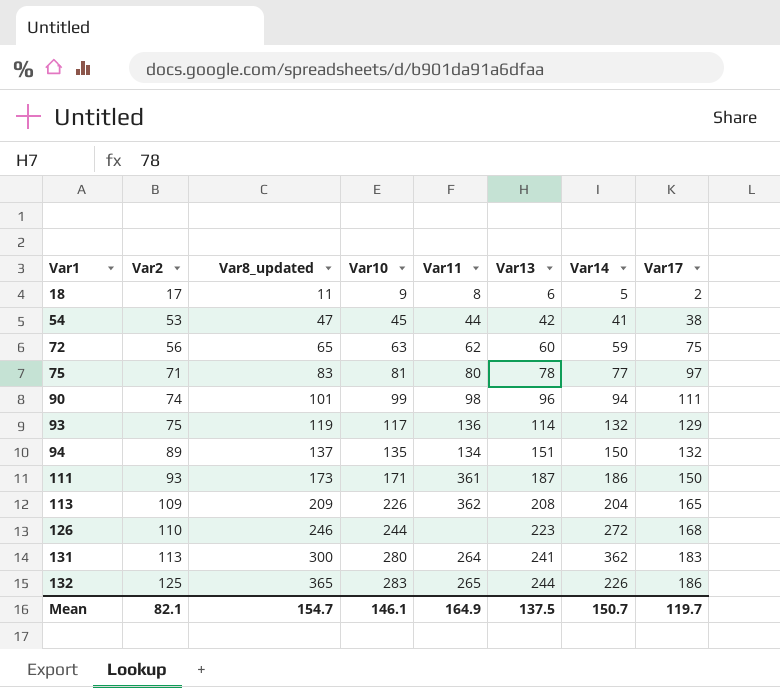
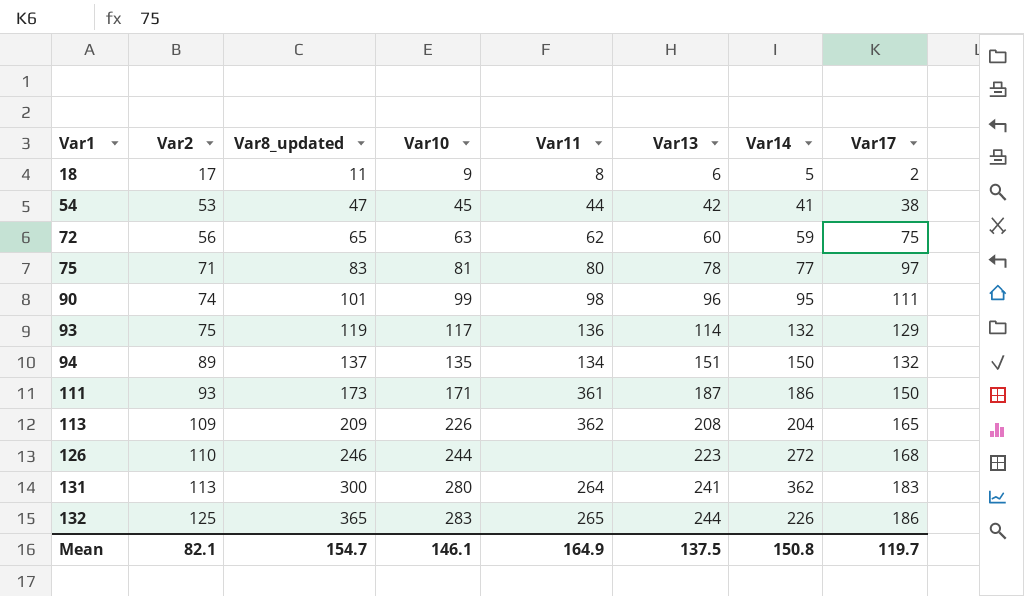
90 | Var14: 94 -> 95
Mean | Var14: 150.7 -> 150.8

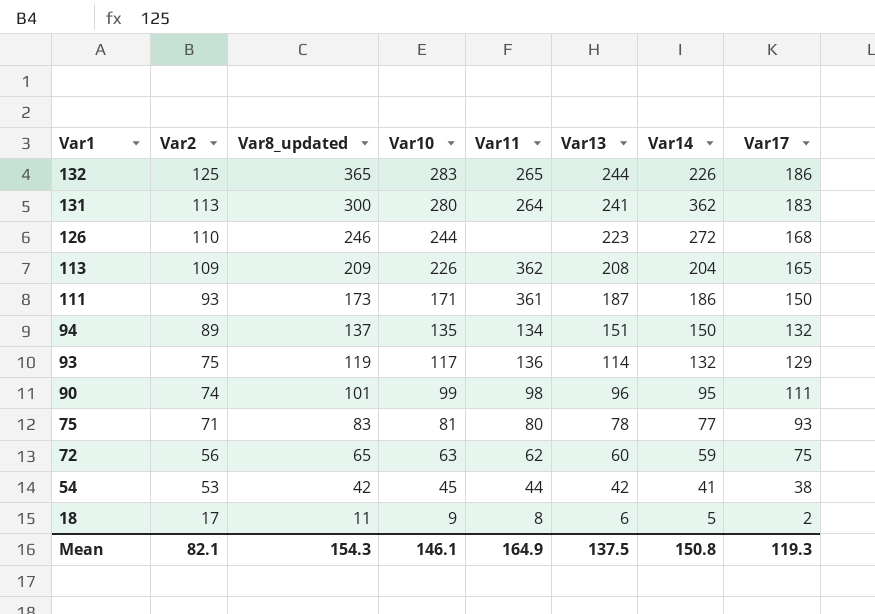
row order: Var1 ascending -> Var1 descending
75 | Var17: 97 -> 93
54 | Var8_updated: 47 -> 42
Mean | Var8_updated: 154.7 -> 154.3
Mean | Var17: 119.7 -> 119.3

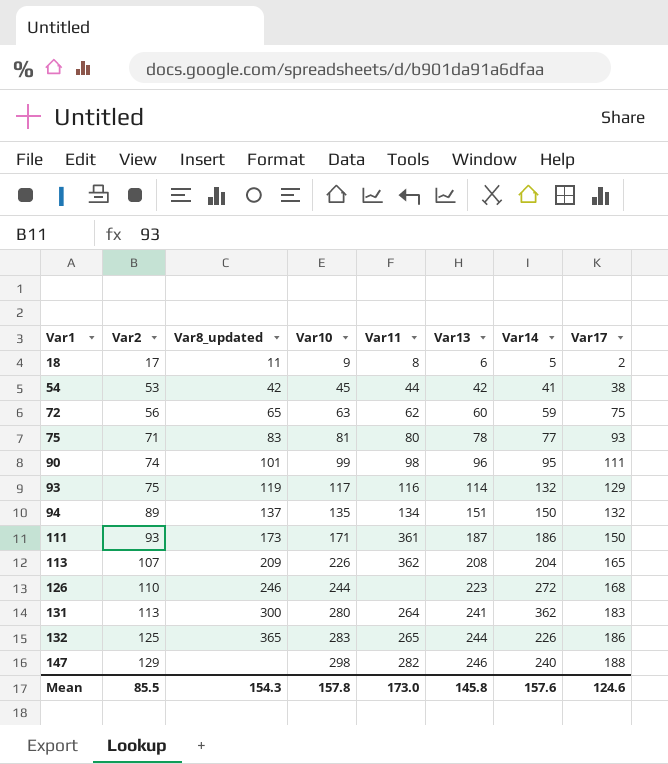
row order: Var1 descending -> Var1 ascending
93 | Var11: 136 -> 116
113 | Var2: 109 -> 107
row 147: none -> 129 | none | 298 | 282 | 246 | 240 | 188
Mean | Var2: 82.1 -> 85.5
Mean | Var10: 146.1 -> 157.8
Mean | Var11: 164.9 -> 173.0
Mean | Var13: 137.5 -> 145.8
Mean | Var14: 150.8 -> 157.6
Mean | Var17: 119.3 -> 124.6

